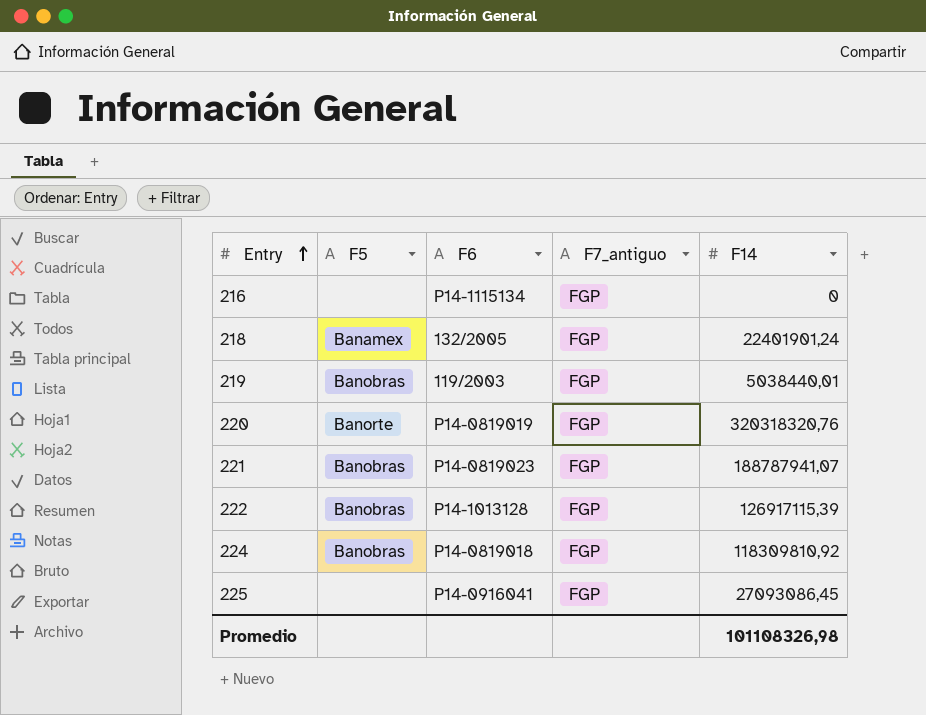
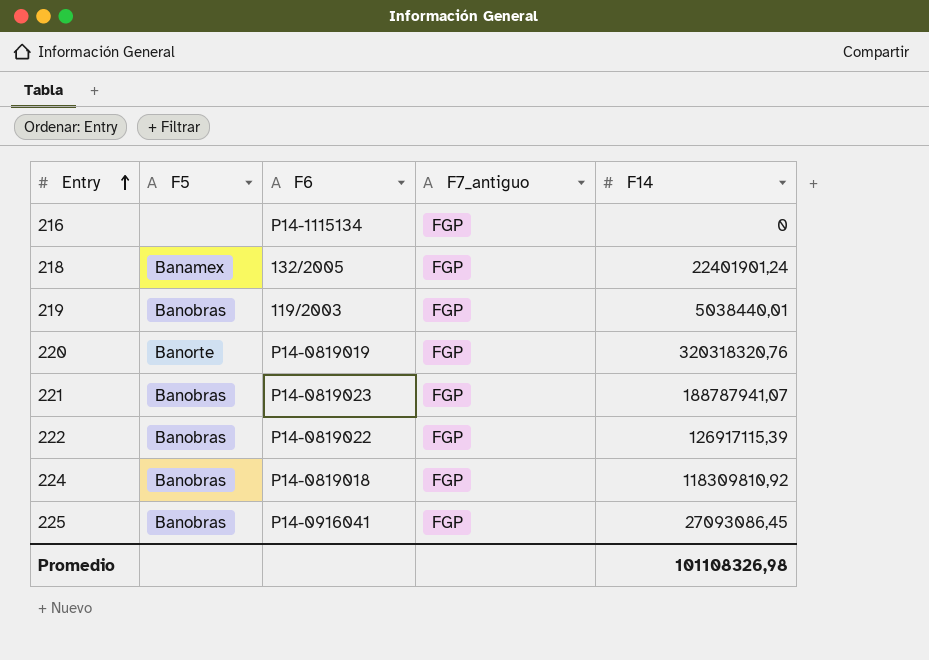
222 | F6: P14-1013128 -> P14-0819022
225 | F5: none -> Banobras

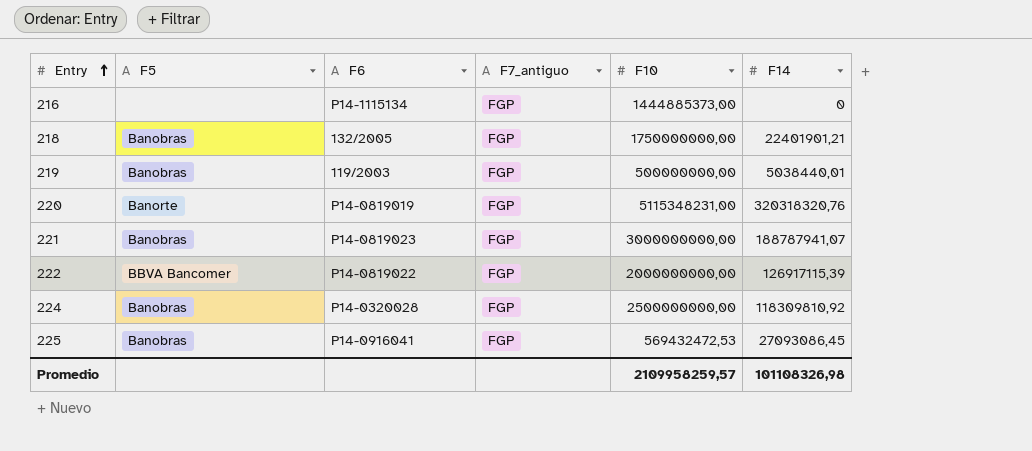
column F10 | position: none -> 5
218 | F5: Banamex -> Banobras
218 | F14: 22401901,24 -> 22401901,21
222 | F5: Banobras -> BBVA Bancomer
224 | F6: P14-0819018 -> P14-0320028

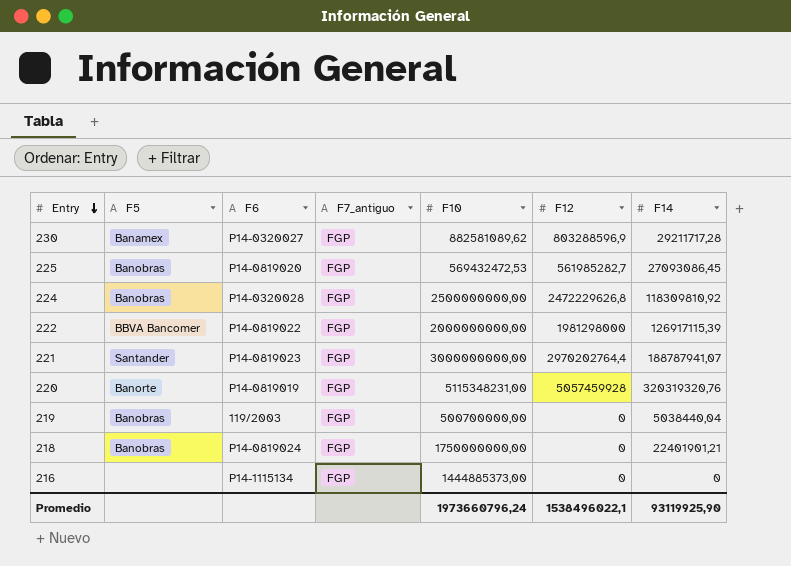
row order: Entry ascending -> Entry descending
column F12 | position: none -> 6
row 230: none -> Banamex | P14-0320027 | FGP | 882581089,62 | 803288596,9 | 29211717,28
225 | F6: P14-0916041 -> P14-0819020
221 | F5: Banobras -> Santander
220 | F14: 320318320,76 -> 320319320,76
219 | F10: 500000000,00 -> 500700000,00
219 | F14: 5038440,01 -> 5038440,04
218 | F6: 132/2005 -> P14-0819024
Promedio | F10: 2109958259,57 -> 1973660796,24
Promedio | F14: 101108326,98 -> 93119925,90

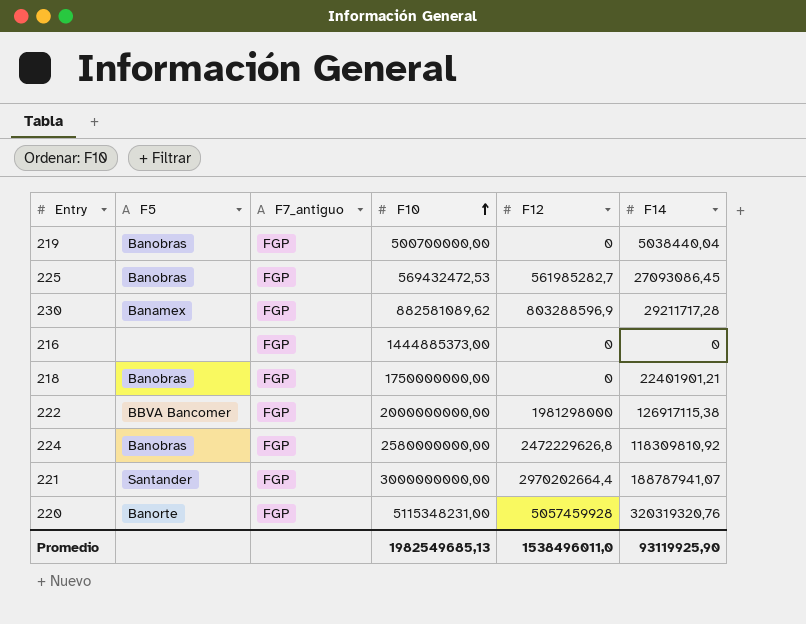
row order: Entry descending -> F10 ascending
column F6 | position: 3 -> none
222 | F14: 126917115,39 -> 126917115,38
224 | F10: 2500000000,00 -> 2580000000,00
221 | F12: 2970202764,4 -> 2970202664,4
Promedio | F10: 1973660796,24 -> 1982549685,13
Promedio | F12: 1538496022,1 -> 1538496011,0

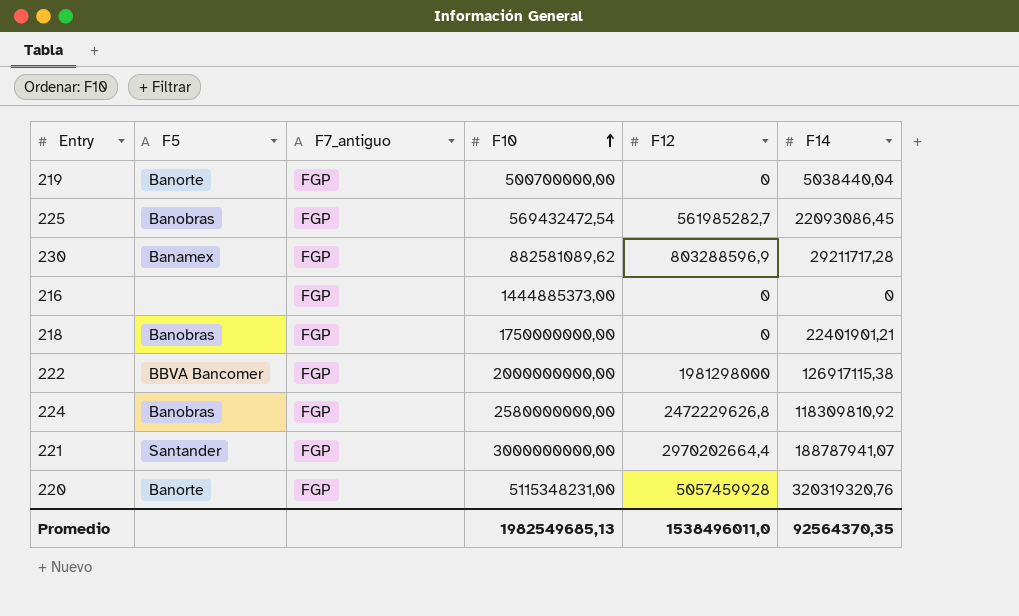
219 | F5: Banobras -> Banorte
225 | F10: 569432472,53 -> 569432472,54
225 | F14: 27093086,45 -> 22093086,45
Promedio | F14: 93119925,90 -> 92564370,35

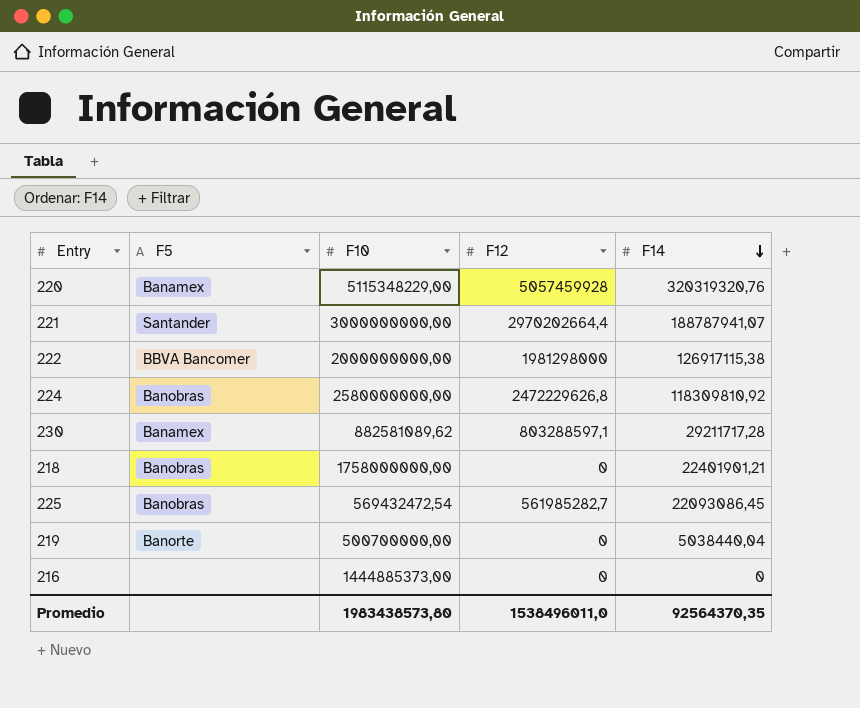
row order: F10 ascending -> F14 descending
column F7_antiguo | position: 3 -> none
220 | F5: Banorte -> Banamex
220 | F10: 5115348231,00 -> 5115348229,00
230 | F12: 803288596,9 -> 803288597,1
218 | F10: 1750000000,00 -> 1758000000,00
Promedio | F10: 1982549685,13 -> 1983438573,80

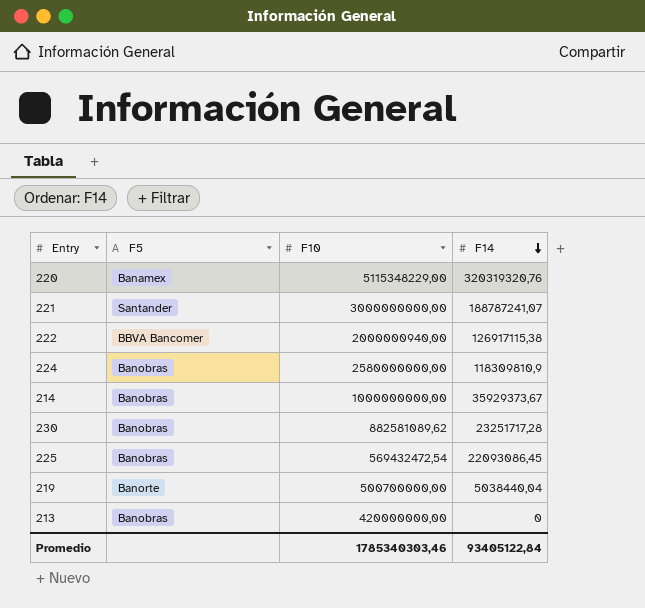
column F12 | position: 4 -> none
row 218: Banobras | 1758000000,00 | 0 | 22401901,21 -> none
row 216: none | 1444885373,00 | 0 | 0 -> none
221 | F14: 188787941,07 -> 188787241,07
222 | F10: 2000000000,00 -> 2000000940,00
224 | F14: 118309810,92 -> 118309810,9
row 214: none -> Banobras | 1000000000,00 | 35929373,67
230 | F5: Banamex -> Banobras
230 | F14: 29211717,28 -> 23251717,28
row 213: none -> Banobras | 420000000,00 | 0
Promedio | F10: 1983438573,80 -> 1785340303,46
Promedio | F14: 92564370,35 -> 93405122,84

